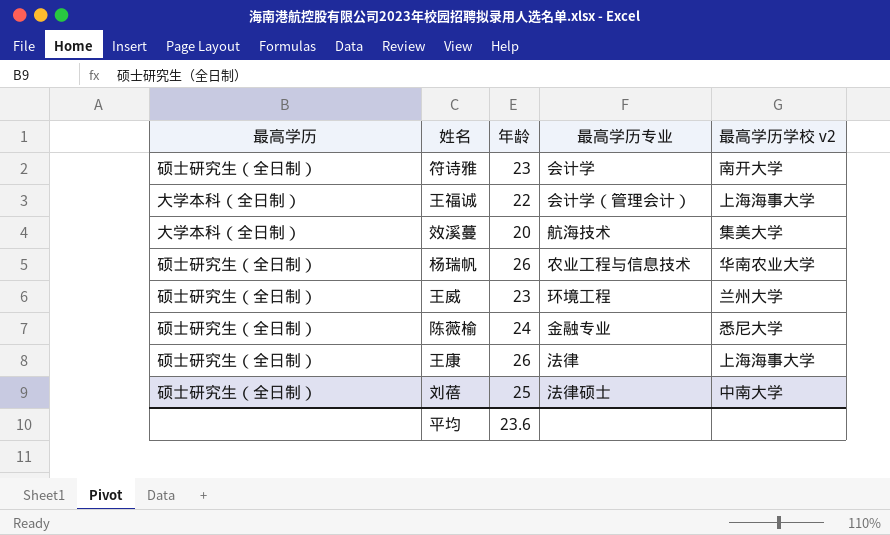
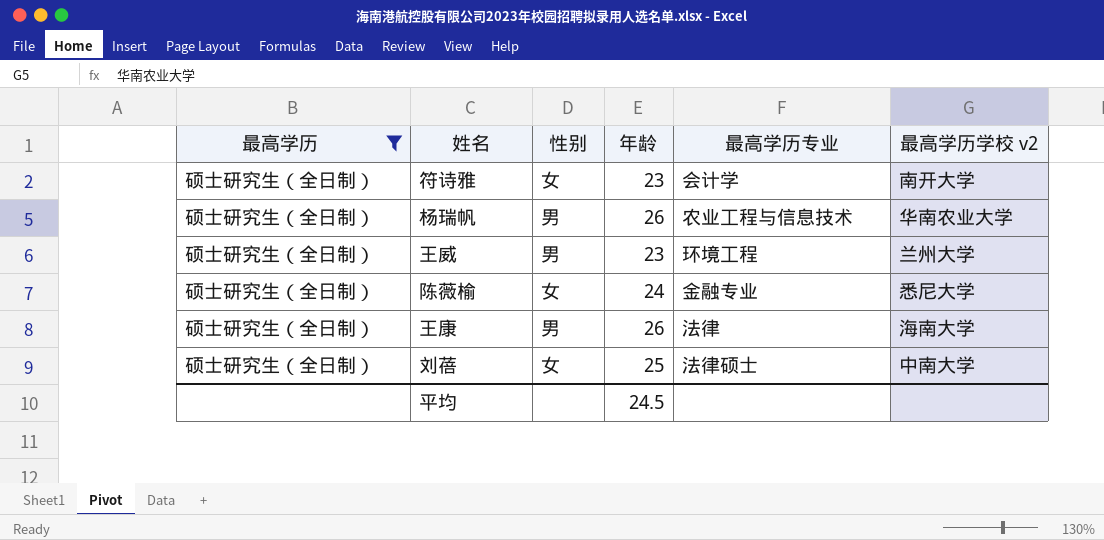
filter: none -> 最高学历 = 硕士研究生（全日制）
column 性别 | position: none -> 3
王康 | 最高学历学校 v2: 上海海事大学 -> 海南大学
平均 | 年龄: 23.6 -> 24.5

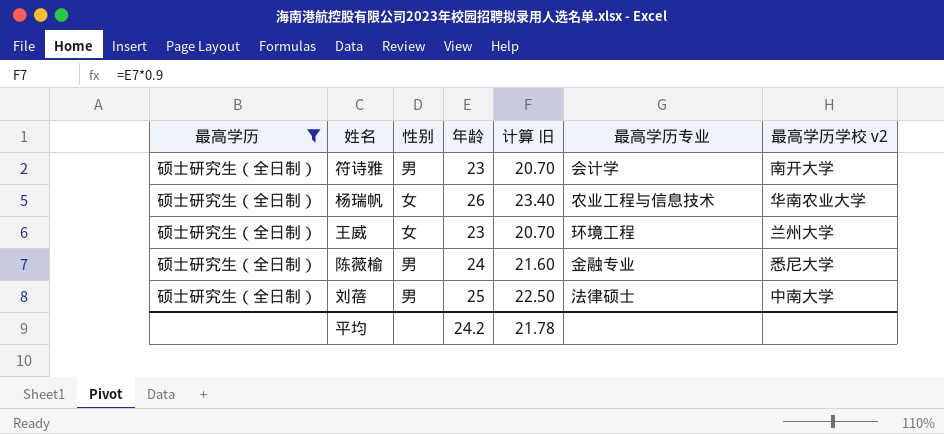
column 计算 旧 | formula: none -> [年龄] * 0.9
row 王康: 硕士研究生（全日制） | 男 | 26 | 法律 | 海南大学 -> none
符诗雅 | 性别: 女 -> 男
杨瑞帆 | 性别: 男 -> 女
王威 | 性别: 男 -> 女
陈薇榆 | 性别: 女 -> 男
刘蓓 | 性别: 女 -> 男
平均 | 年龄: 24.5 -> 24.2

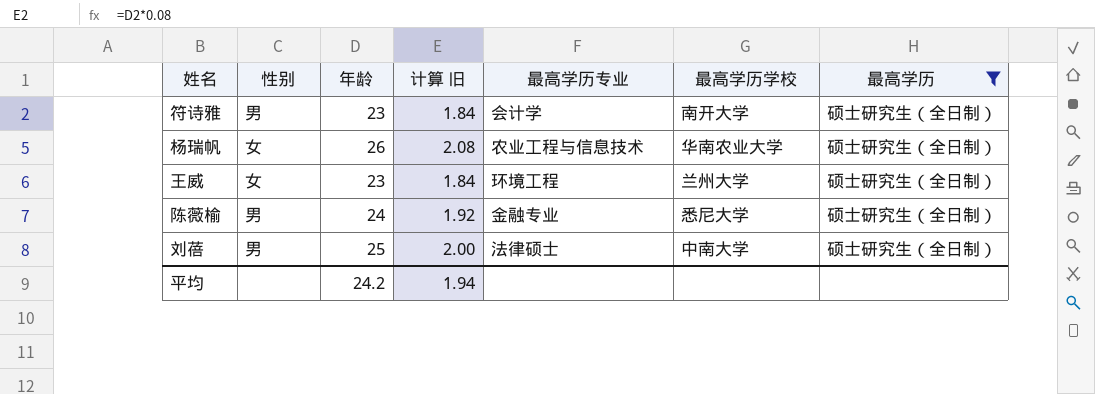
column 计算 旧 | formula: [年龄] * 0.9 -> [年龄] * 0.08
column name: 最高学历学校 v2 -> 最高学历学校
column 最高学历 | position: 1 -> 7
平均 | 计算 旧: 21.78 -> 1.94

